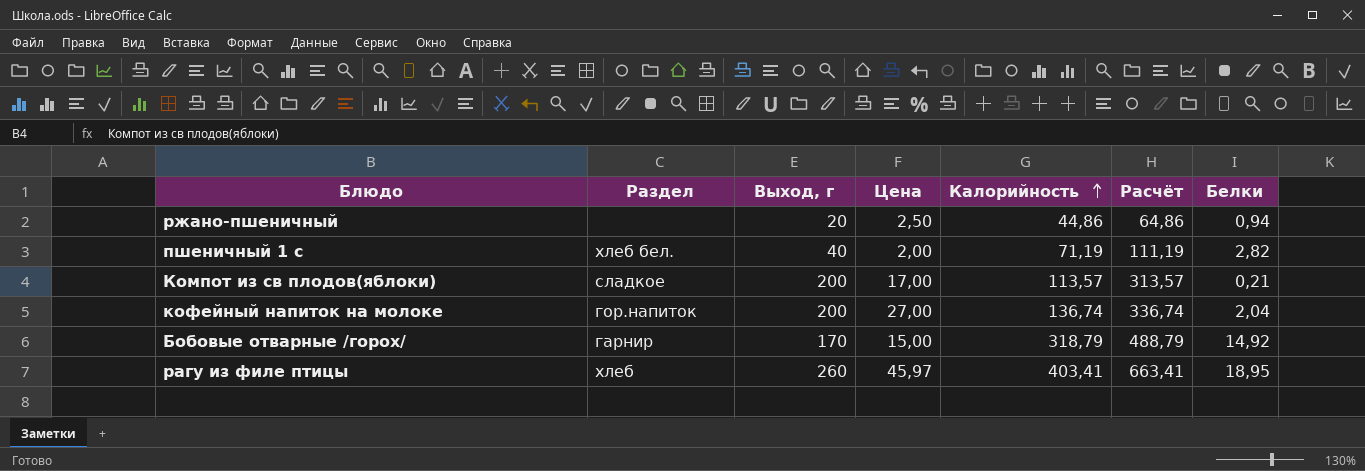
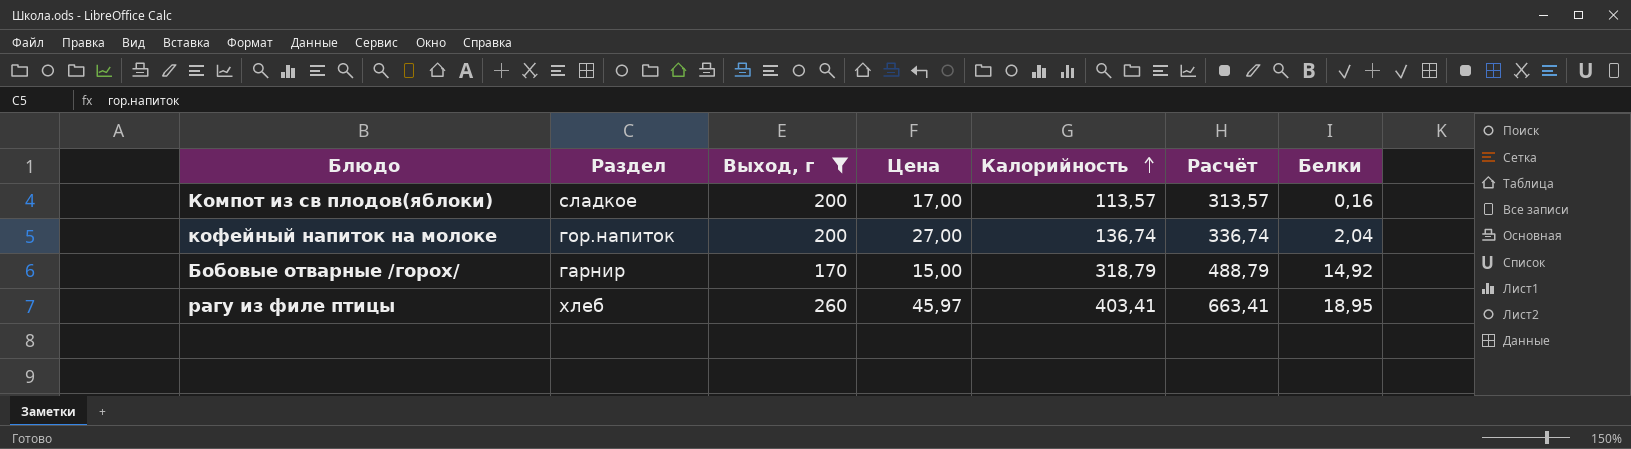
filter: none -> Выход, г >= 170
Компот из св плодов(яблоки) | Белки: 0,21 -> 0,16

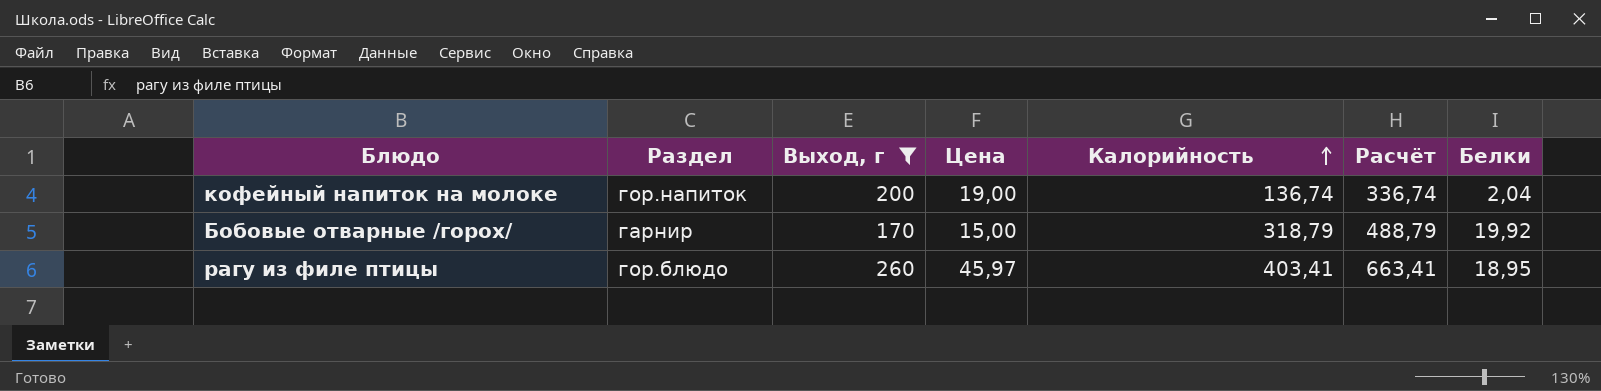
row Компот из св плодов(яблоки): сладкое | 200 | 17,00 | 113,57 | 313,57 | 0,16 -> none
кофейный напиток на молоке | Цена: 27,00 -> 19,00
Бобовые отварные /горох/ | Белки: 14,92 -> 19,92
рагу из филе птицы | Раздел: хлеб -> гор.блюдо

